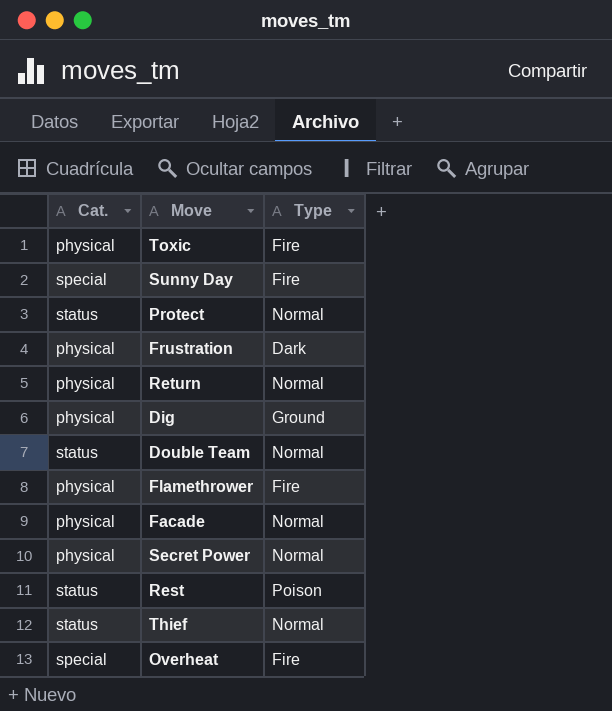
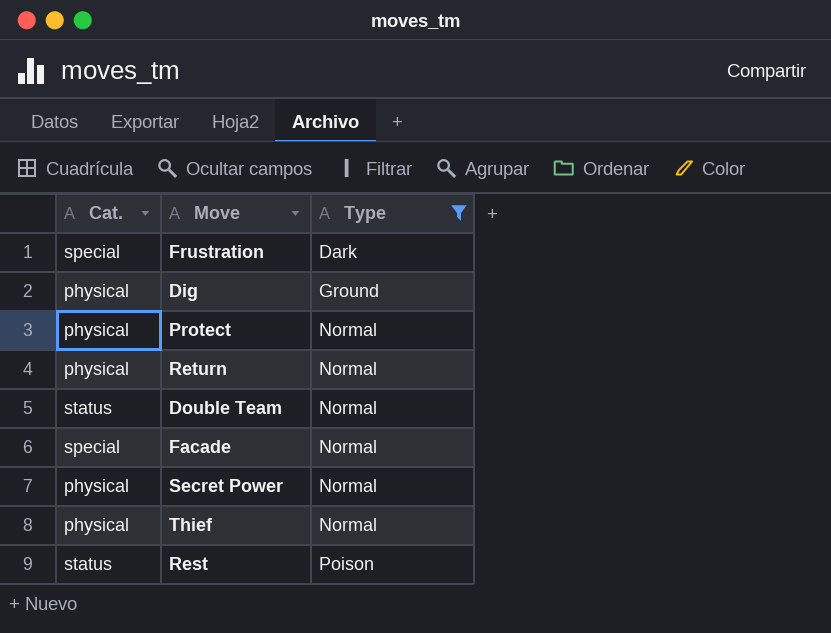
filter: none -> Type != Fire
row order: none -> Type ascending
Frustration | Cat.: physical -> special
Protect | Cat.: status -> physical
Facade | Cat.: physical -> special
Thief | Cat.: status -> physical

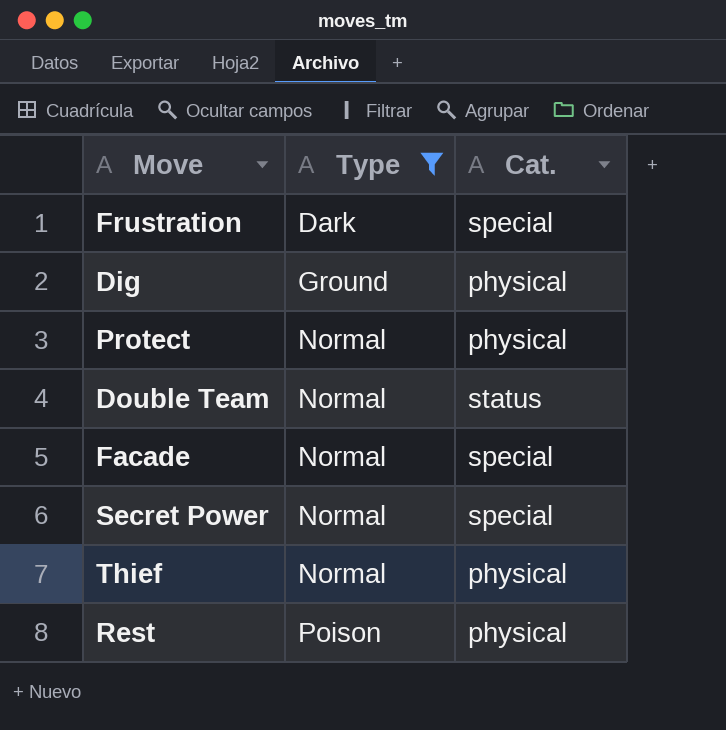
column Cat. | position: 1 -> 3
row Return: physical | Normal -> none
Secret Power | Cat.: physical -> special
Rest | Cat.: status -> physical

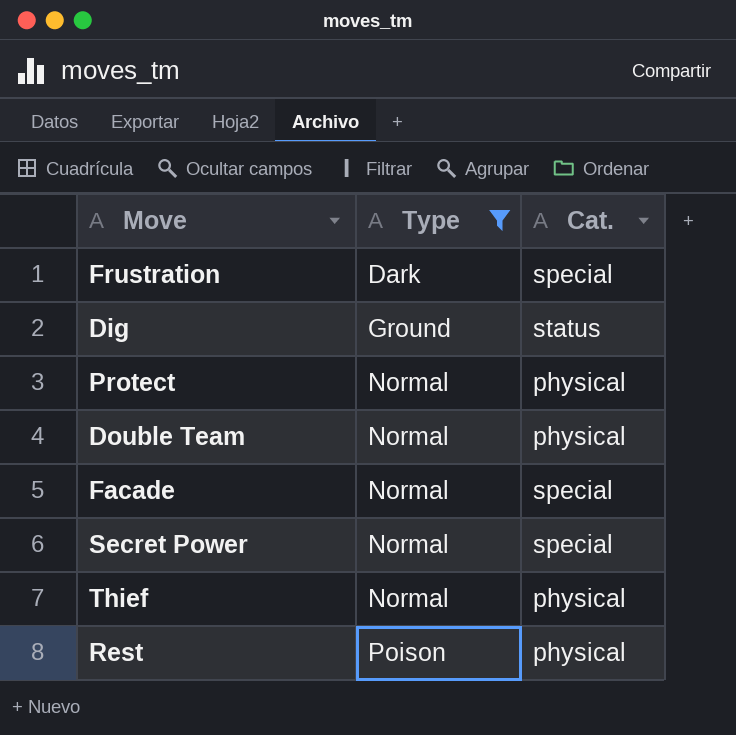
Dig | Cat.: physical -> status
Double Team | Cat.: status -> physical

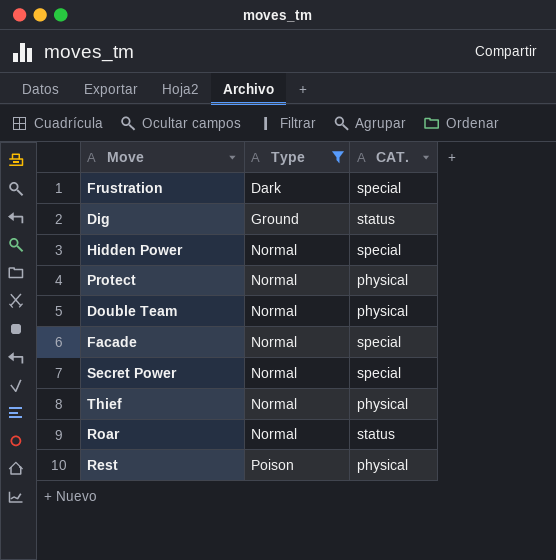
column name: Cat. -> CAT.
row Hidden Power: none -> Normal | special
row Roar: none -> Normal | status

